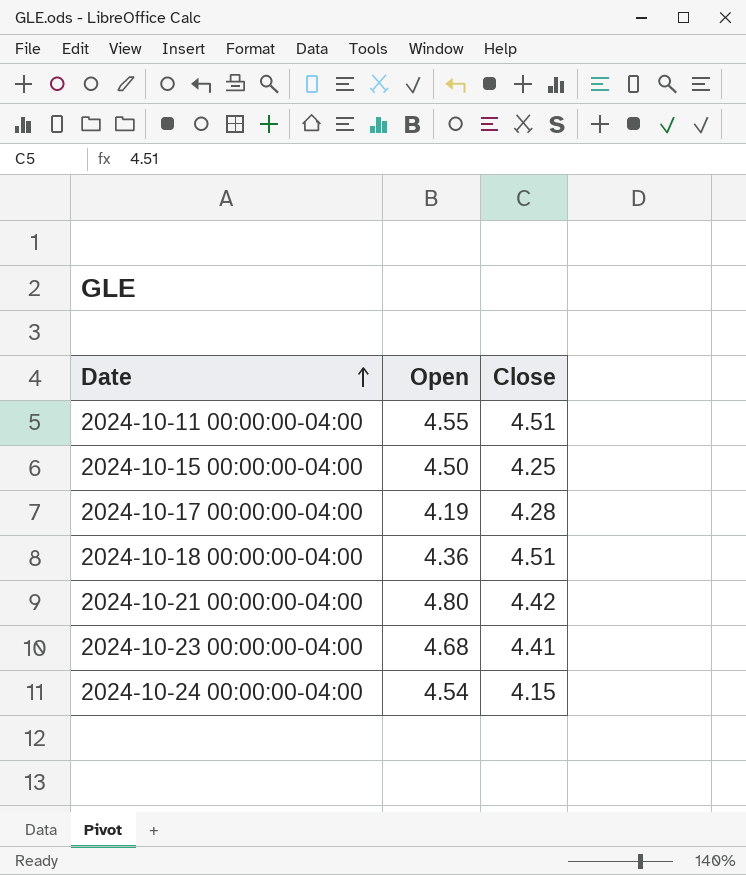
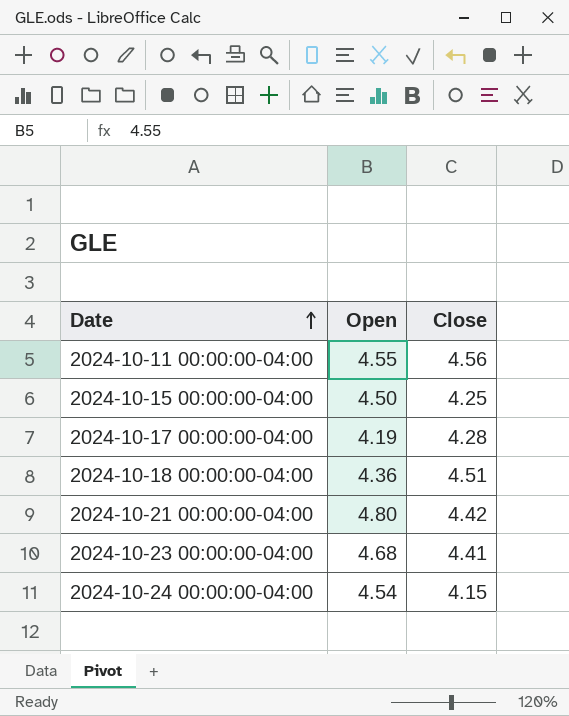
2024-10-11 00:00:00-04:00 | Close: 4.51 -> 4.56

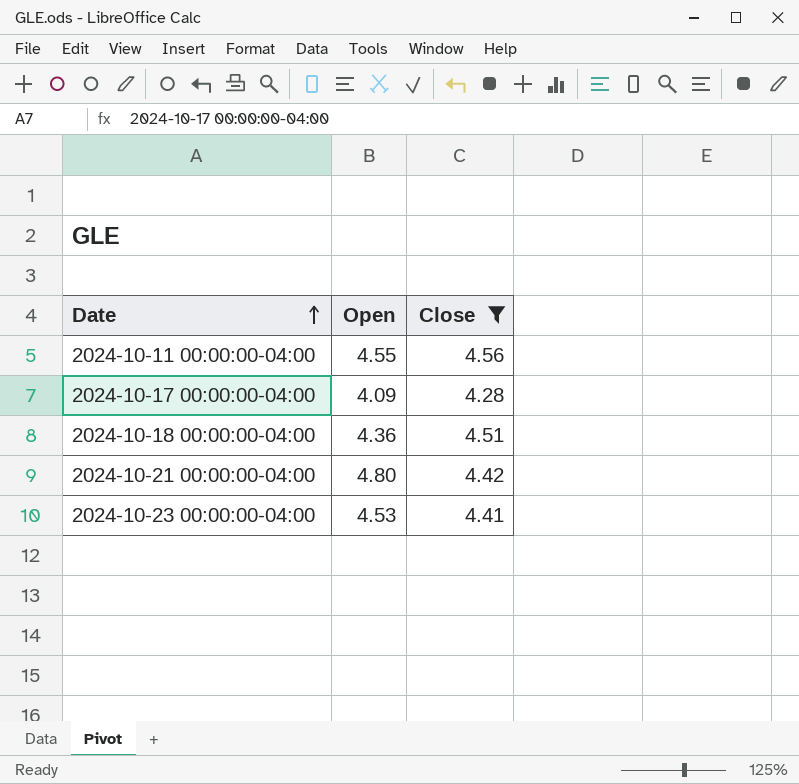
filter: none -> Close >= 4.28
2024-10-17 00:00:00-04:00 | Open: 4.19 -> 4.09
2024-10-23 00:00:00-04:00 | Open: 4.68 -> 4.53

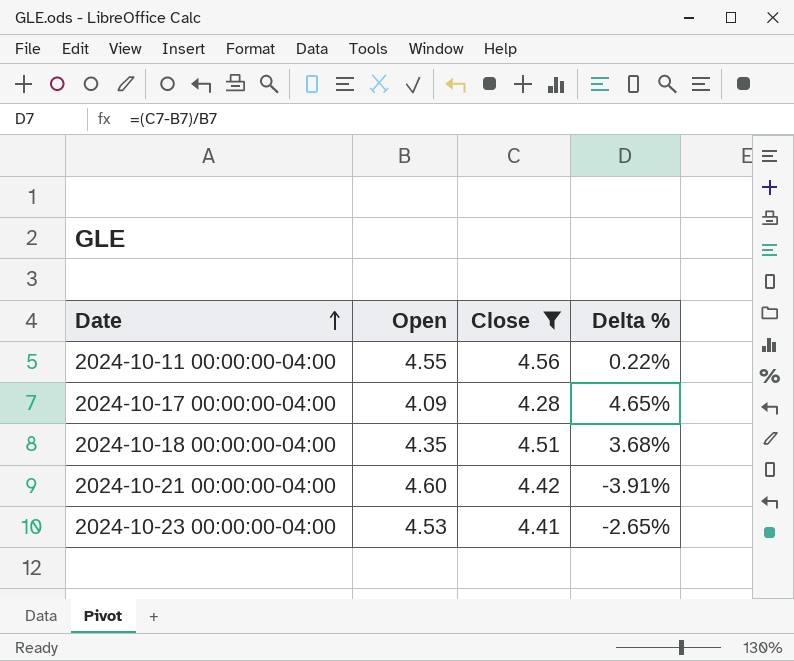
column Delta % | formula: none -> ([Close] - [Open]) / [Open]
2024-10-18 00:00:00-04:00 | Open: 4.36 -> 4.35
2024-10-21 00:00:00-04:00 | Open: 4.80 -> 4.60

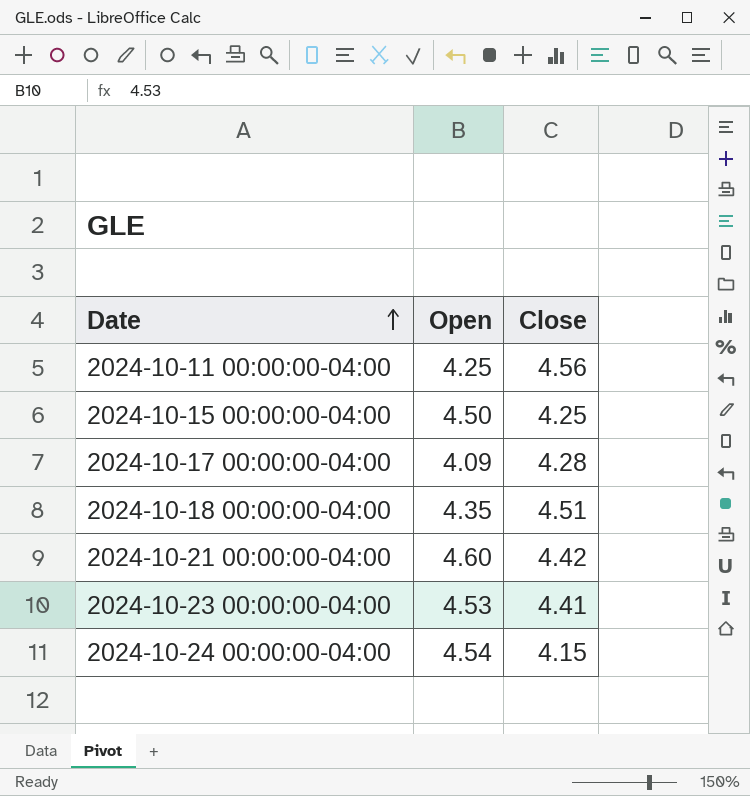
filter: Close >= 4.28 -> none
column Delta % | formula: ([Close] - [Open]) / [Open] -> none
2024-10-11 00:00:00-04:00 | Open: 4.55 -> 4.25

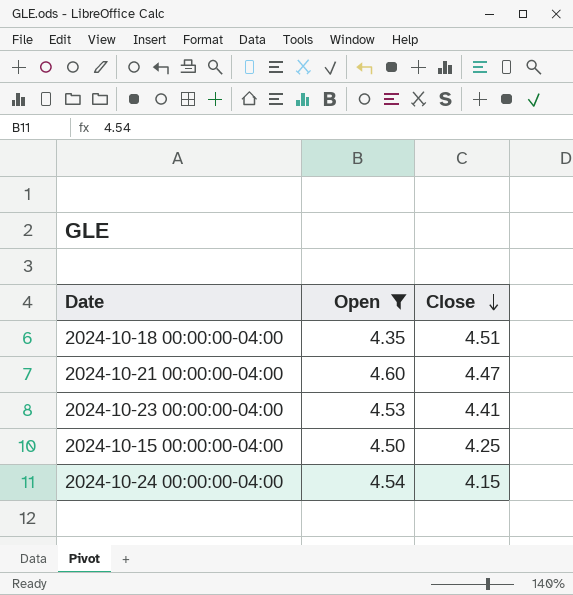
filter: none -> Open >= 4.35
row order: Date ascending -> Close descending
2024-10-21 00:00:00-04:00 | Close: 4.42 -> 4.47

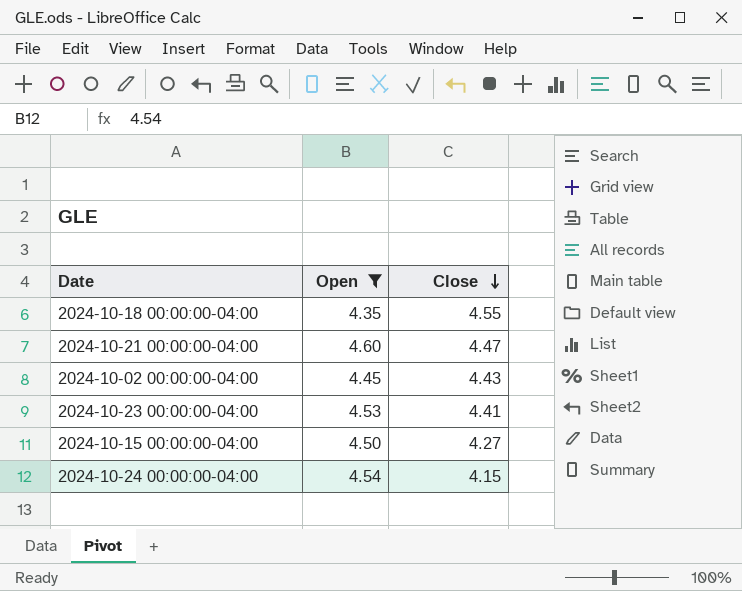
2024-10-18 00:00:00-04:00 | Close: 4.51 -> 4.55
row 2024-10-02 00:00:00-04:00: none -> 4.45 | 4.43
2024-10-15 00:00:00-04:00 | Close: 4.25 -> 4.27

